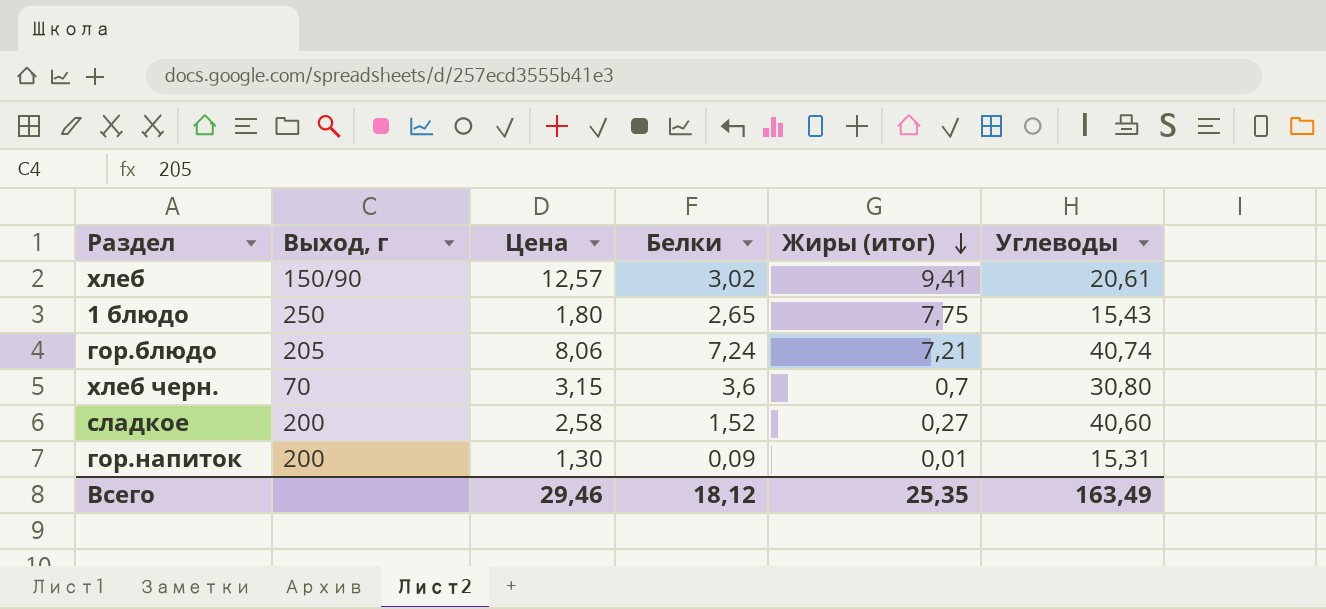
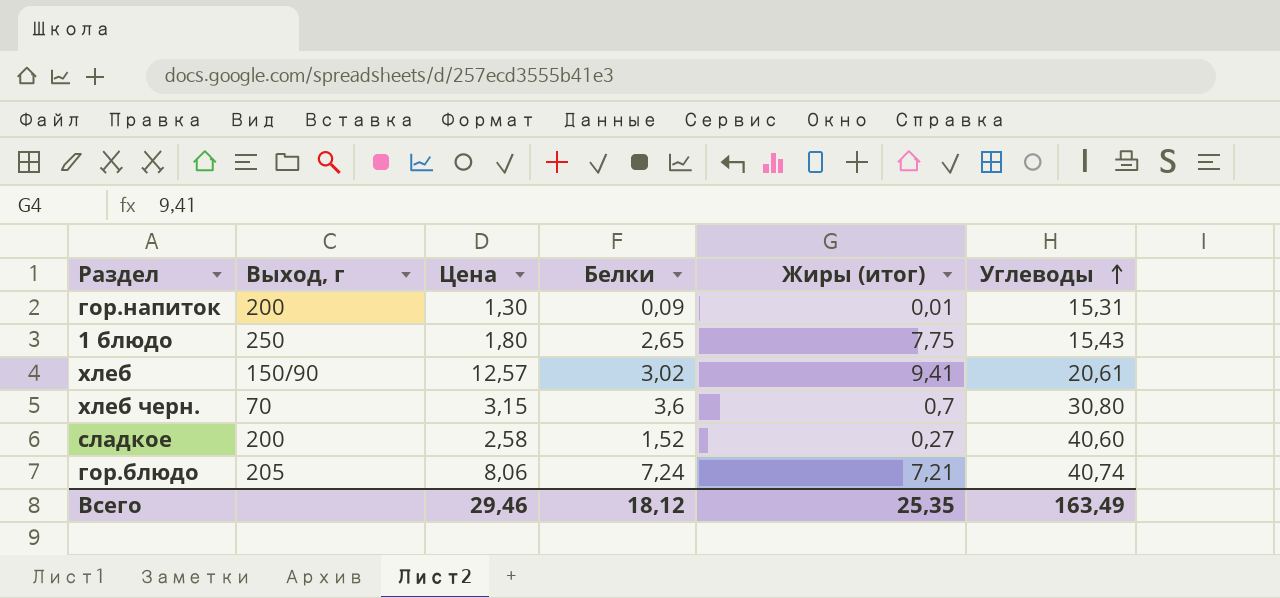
row order: Жиры (итог) descending -> Углеводы ascending

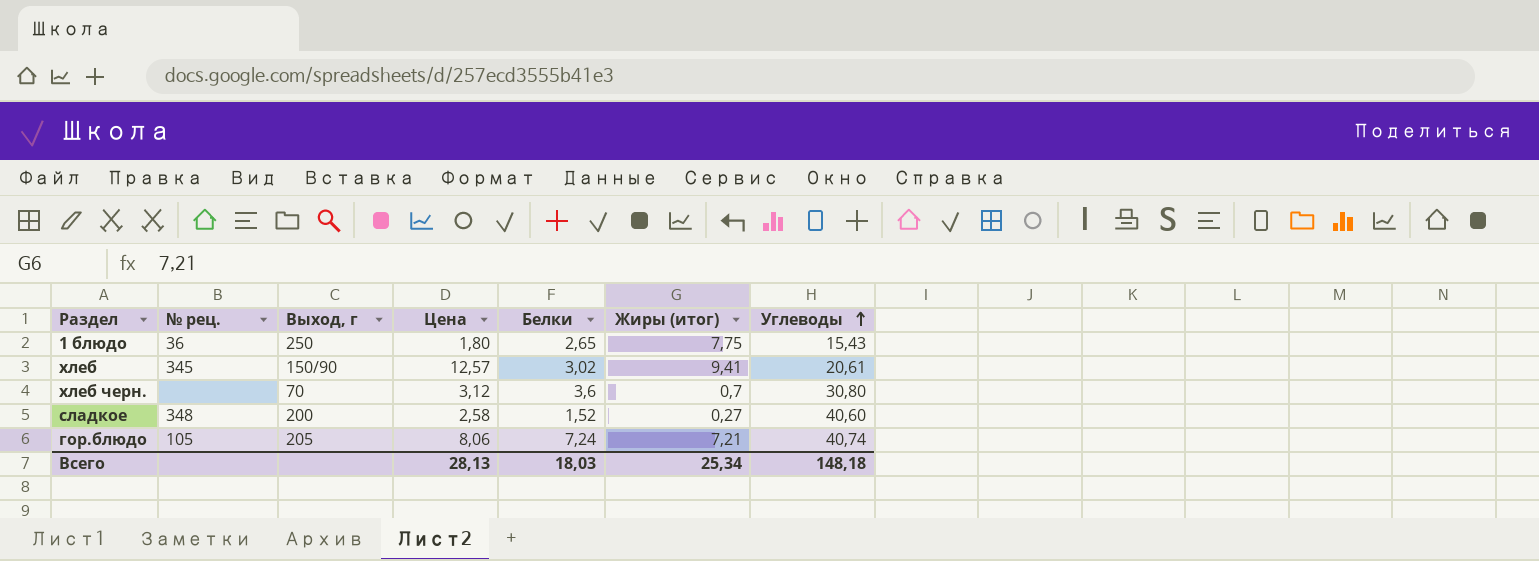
column № рец. | position: none -> 2
row гор.напиток: 200 | 1,30 | 0,09 | 0,01 | 15,31 -> none
хлеб черн. | Цена: 3,15 -> 3,12
Всего | Цена: 29,46 -> 28,13
Всего | Белки: 18,12 -> 18,03
Всего | Жиры (итог): 25,35 -> 25,34
Всего | Углеводы: 163,49 -> 148,18

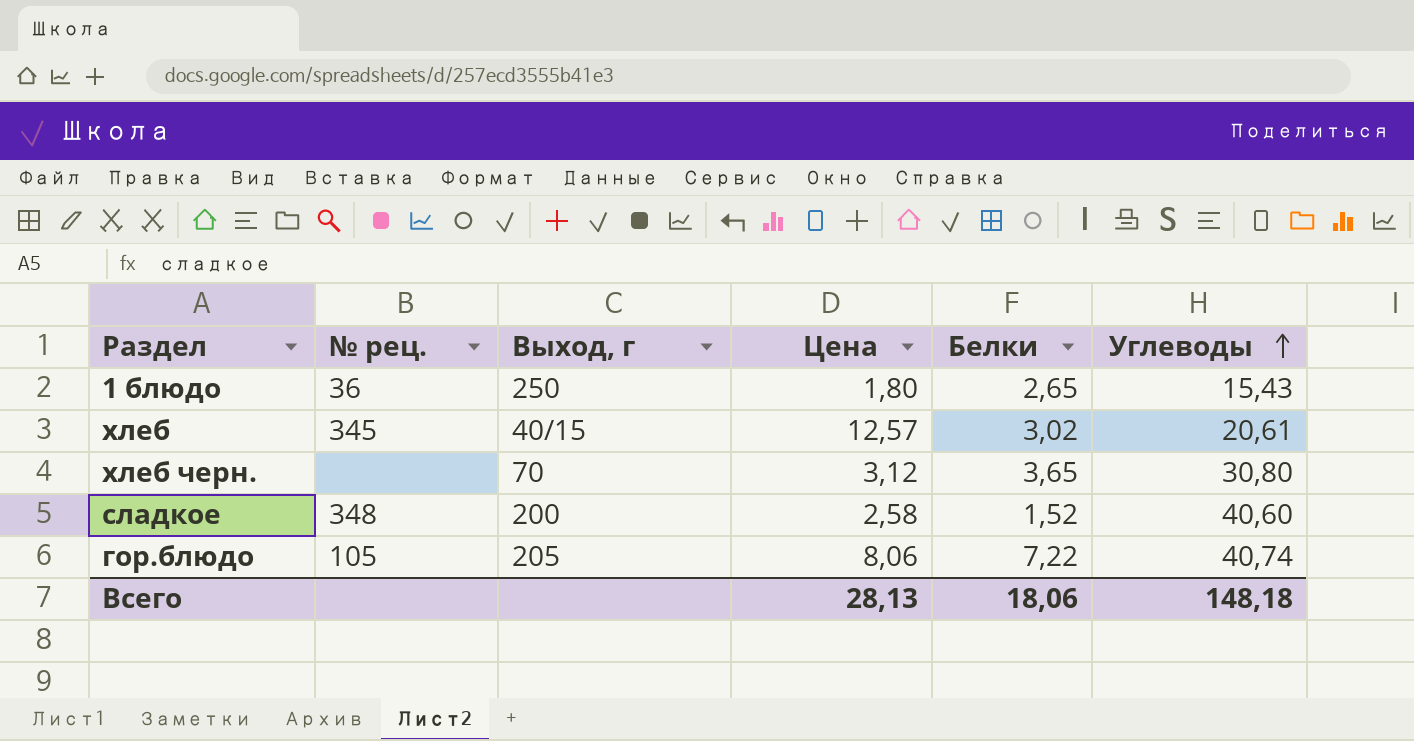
column Жиры (итог) | position: 6 -> none
хлеб | Выход, г: 150/90 -> 40/15
хлеб черн. | Белки: 3,6 -> 3,65
гор.блюдо | Белки: 7,24 -> 7,22
Всего | Белки: 18,03 -> 18,06

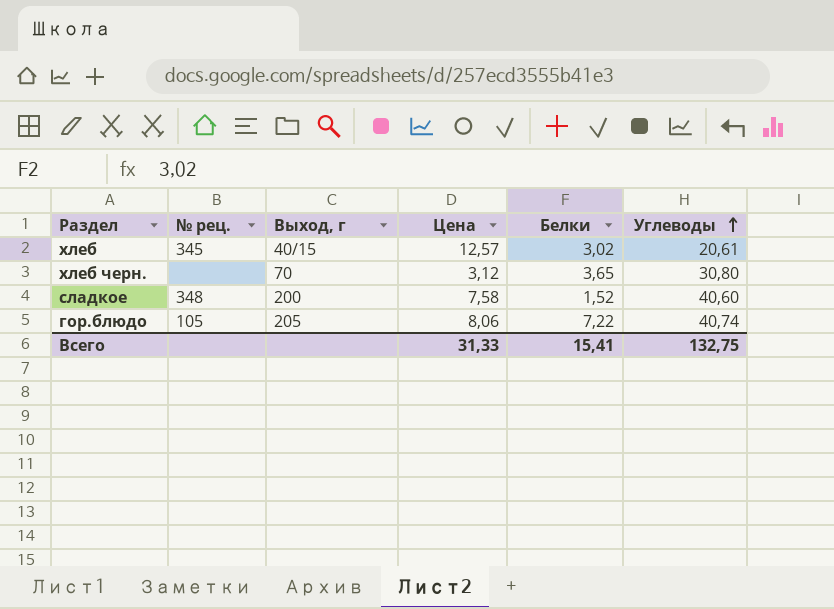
row 1 блюдо: 36 | 250 | 1,80 | 2,65 | 15,43 -> none
сладкое | Цена: 2,58 -> 7,58
Всего | Цена: 28,13 -> 31,33
Всего | Белки: 18,06 -> 15,41
Всего | Углеводы: 148,18 -> 132,75

